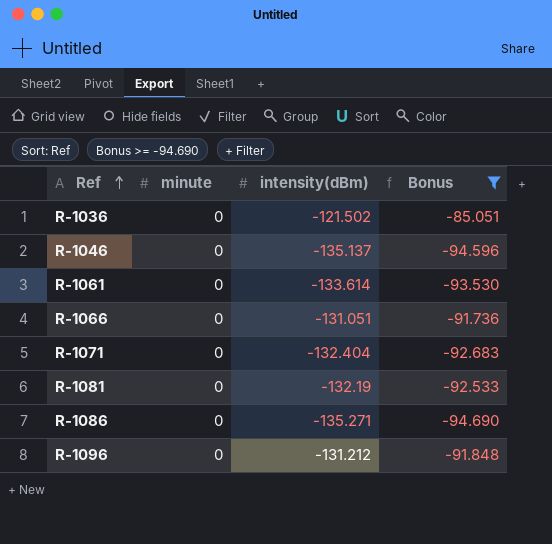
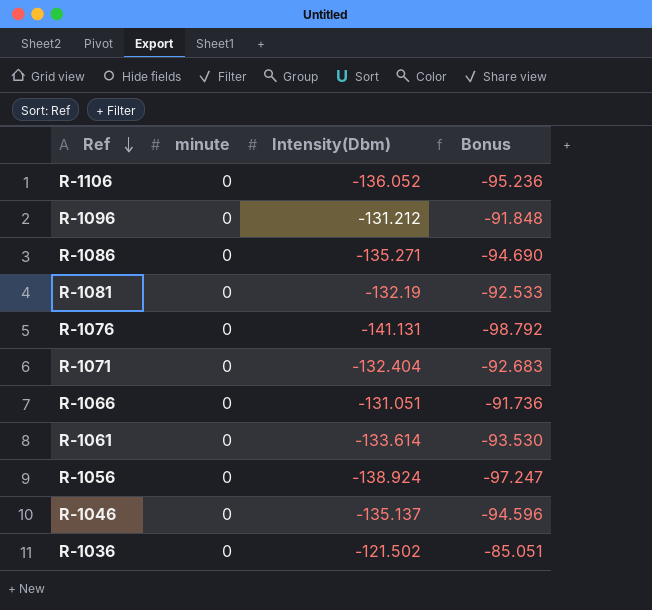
filter: Bonus >= -94.690 -> none
row order: Ref ascending -> Ref descending
column name: intensity(dBm) -> Intensity(Dbm)

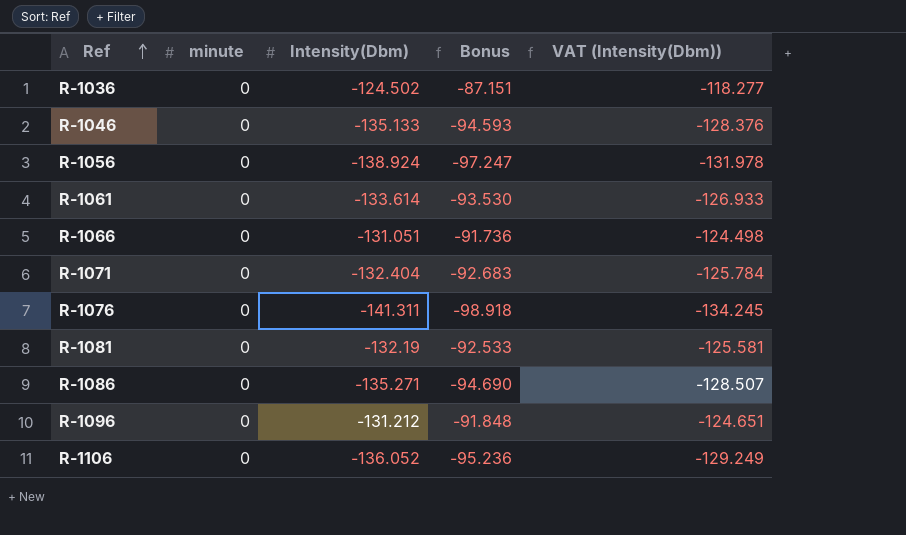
row order: Ref descending -> Ref ascending
column VAT (Intensity(Dbm)) | formula: none -> [Intensity(Dbm)] * 0.95
R-1036 | Intensity(Dbm): -121.502 -> -124.502
R-1036 | Bonus: -85.051 -> -87.151
R-1046 | Intensity(Dbm): -135.137 -> -135.133
R-1046 | Bonus: -94.596 -> -94.593
R-1076 | Intensity(Dbm): -141.131 -> -141.311
R-1076 | Bonus: -98.792 -> -98.918

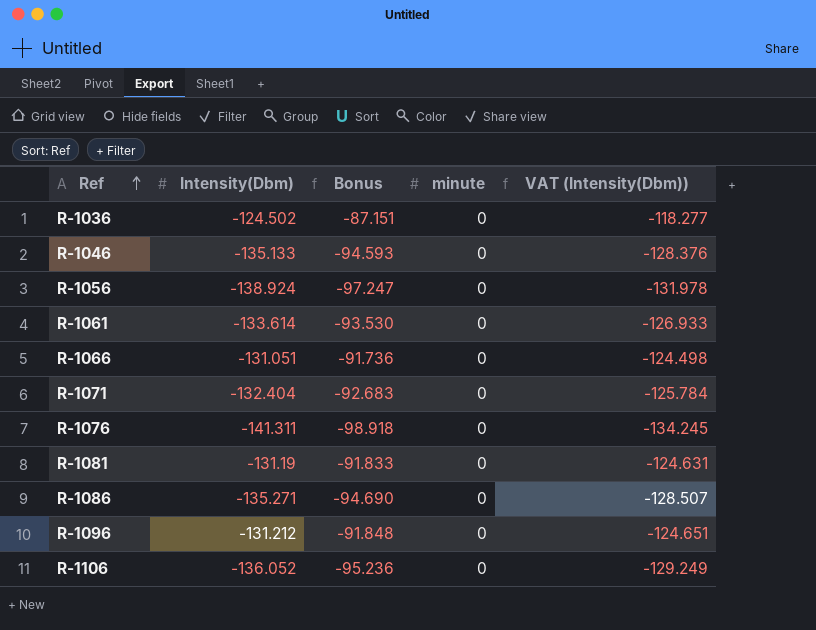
column minute | position: 2 -> 4
R-1081 | Intensity(Dbm): -132.19 -> -131.19
R-1081 | Bonus: -92.533 -> -91.833
R-1081 | VAT (Intensity(Dbm)): -125.581 -> -124.631

